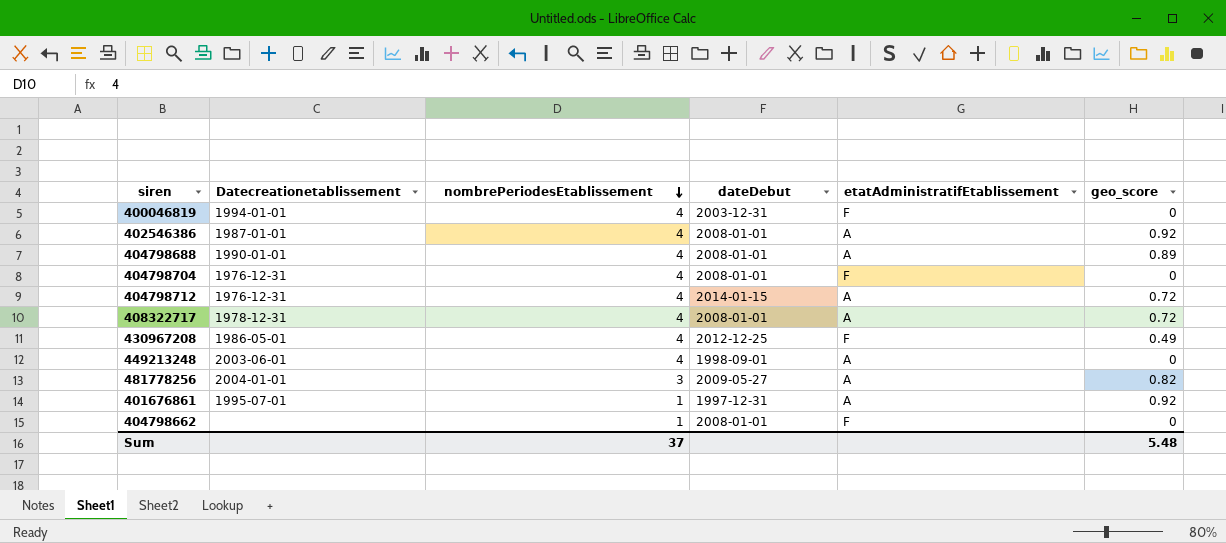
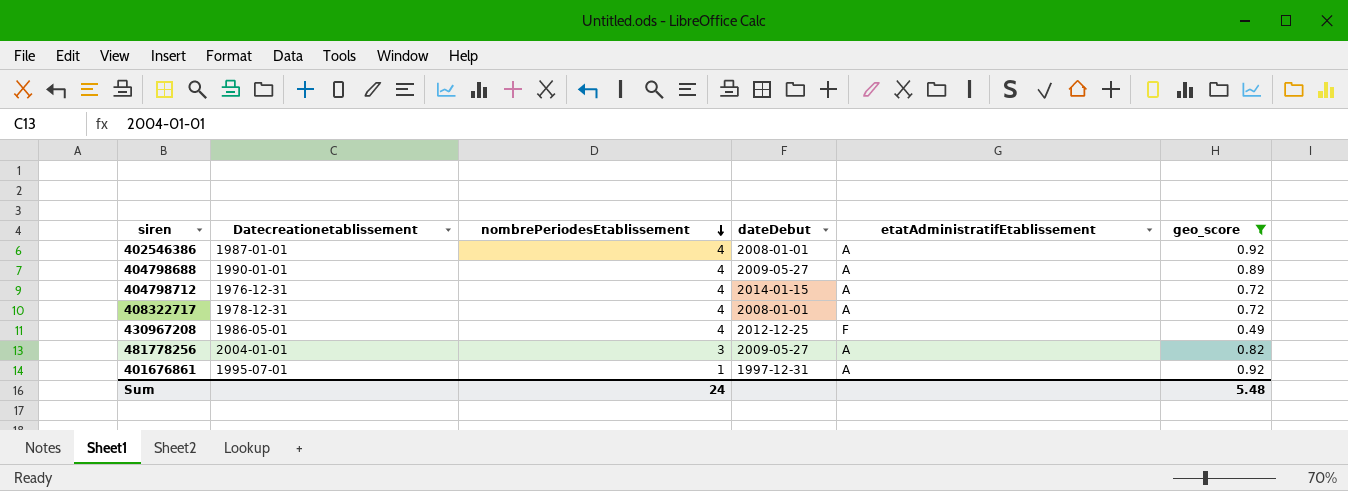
filter: none -> geo_score != 0
404798688 | dateDebut: 2008-01-01 -> 2009-05-27
Sum | nombrePeriodesEtablissement: 37 -> 24

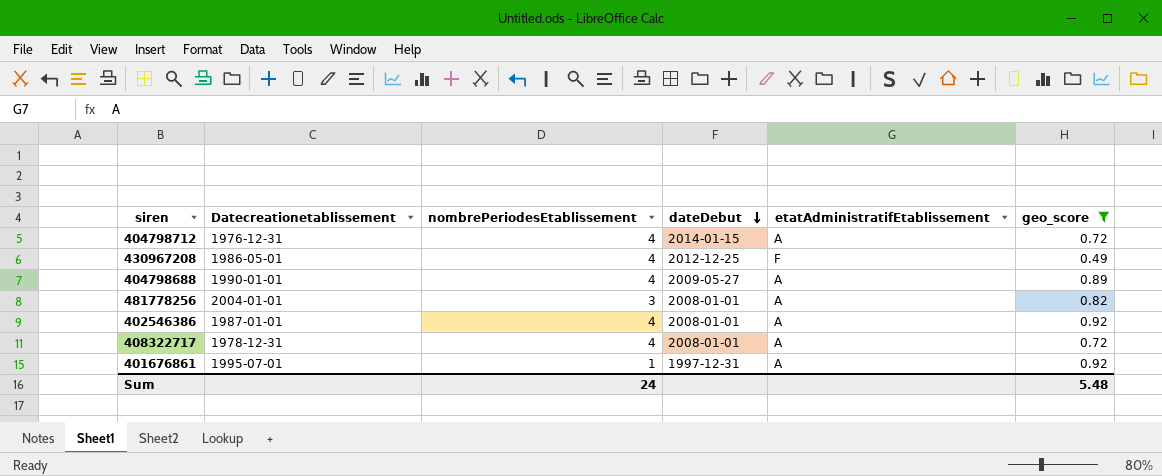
row order: nombrePeriodesEtablissement descending -> dateDebut descending
481778256 | dateDebut: 2009-05-27 -> 2008-01-01

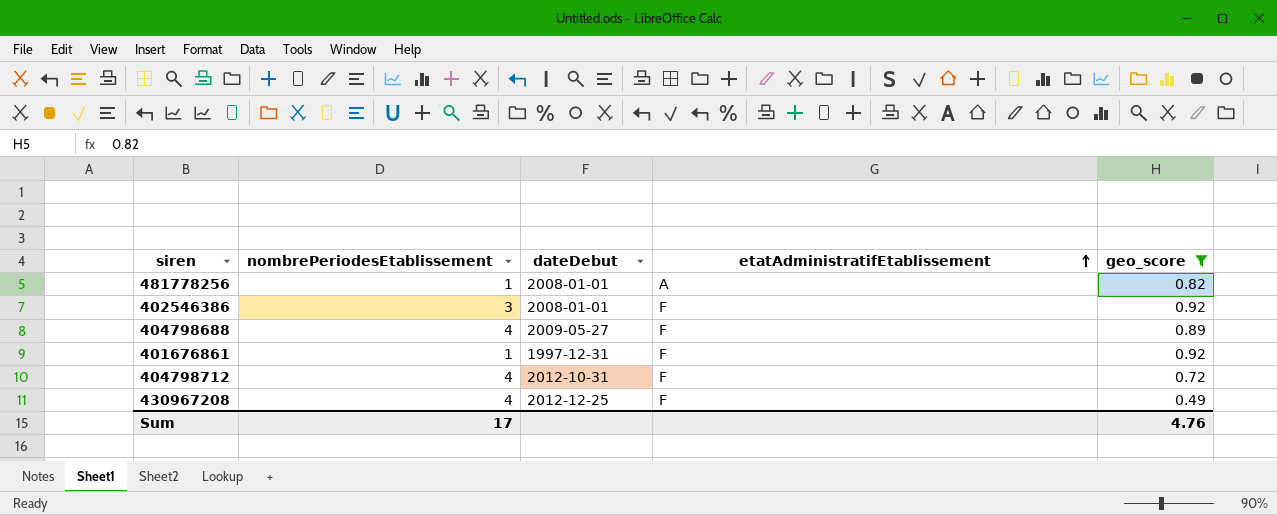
row order: dateDebut descending -> etatAdministratifEtablissement ascending
column Datecreationetablissement | position: 2 -> none
row 408322717: 1978-12-31 | 4 | 2008-01-01 | A | 0.72 -> none
481778256 | nombrePeriodesEtablissement: 3 -> 1
402546386 | nombrePeriodesEtablissement: 4 -> 3
402546386 | etatAdministratifEtablissement: A -> F
404798688 | etatAdministratifEtablissement: A -> F
401676861 | etatAdministratifEtablissement: A -> F
404798712 | dateDebut: 2014-01-15 -> 2012-10-31
404798712 | etatAdministratifEtablissement: A -> F
Sum | nombrePeriodesEtablissement: 24 -> 17
Sum | geo_score: 5.48 -> 4.76

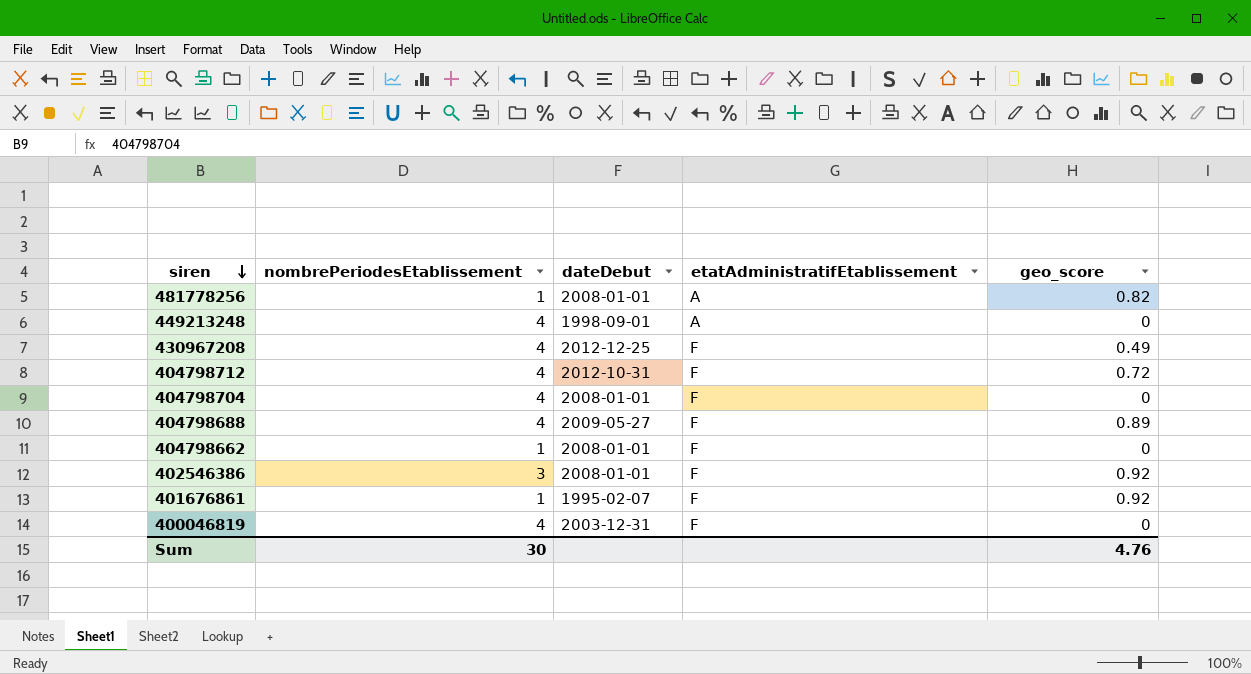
filter: geo_score != 0 -> none
row order: etatAdministratifEtablissement ascending -> siren descending
401676861 | dateDebut: 1997-12-31 -> 1995-02-07
Sum | nombrePeriodesEtablissement: 17 -> 30

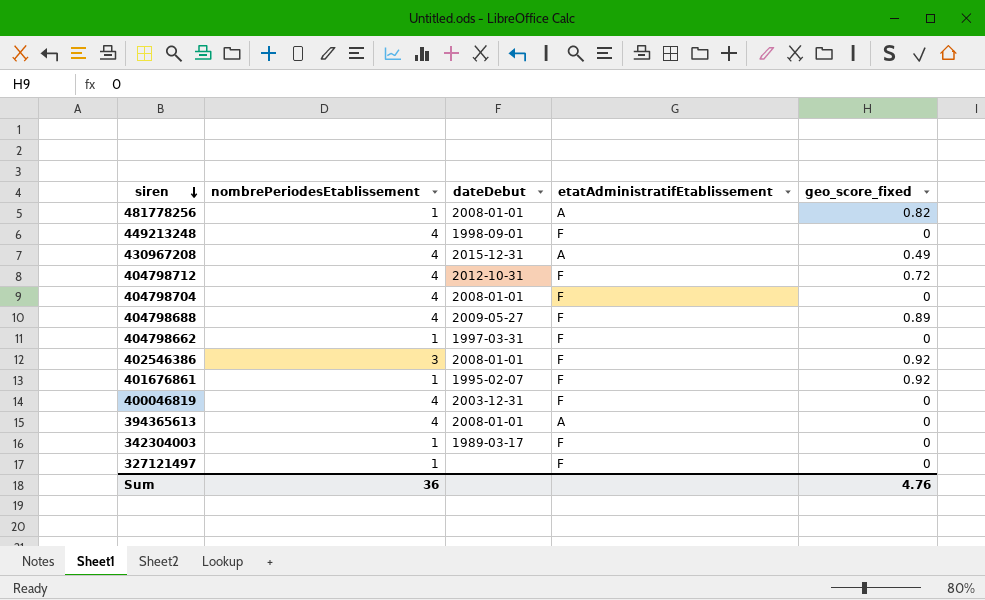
column name: geo_score -> geo_score_fixed
449213248 | etatAdministratifEtablissement: A -> F
430967208 | dateDebut: 2012-12-25 -> 2015-12-31
430967208 | etatAdministratifEtablissement: F -> A
404798662 | dateDebut: 2008-01-01 -> 1997-03-31
row 394365613: none -> 4 | 2008-01-01 | A | 0
row 342304003: none -> 1 | 1989-03-17 | F | 0
row 327121497: none -> 1 | none | F | 0
Sum | nombrePeriodesEtablissement: 30 -> 36

